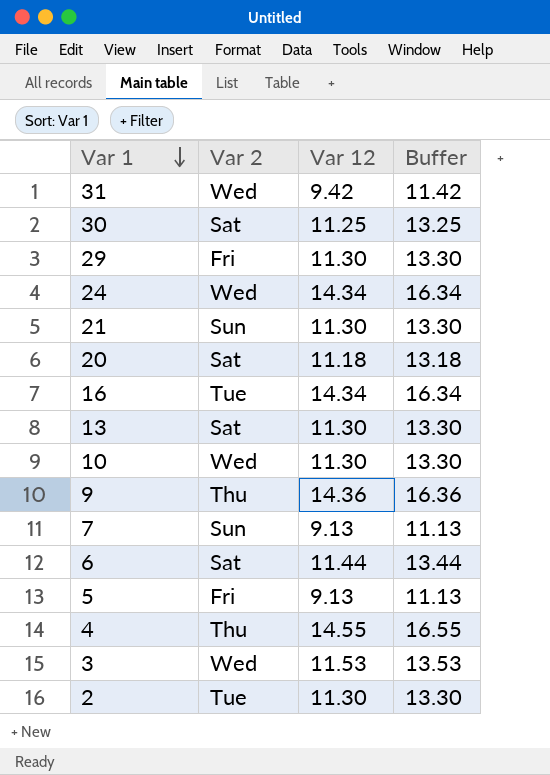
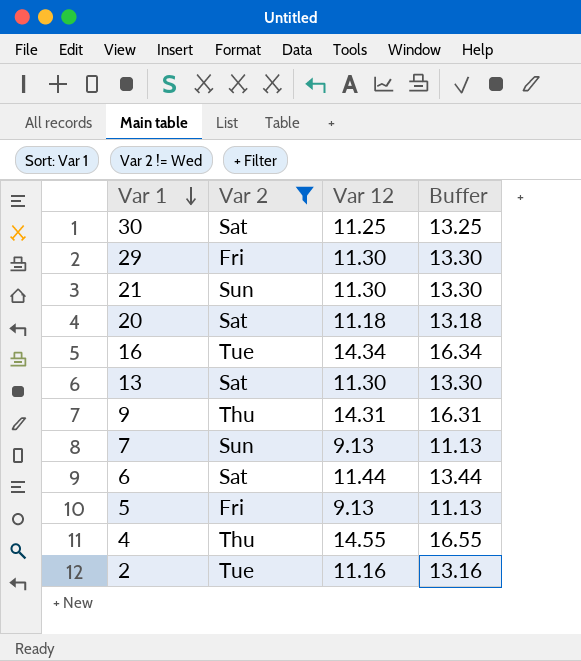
filter: none -> Var 2 != Wed
9 | Var 12: 14.36 -> 14.31
9 | Buffer: 16.36 -> 16.31
2 | Var 12: 11.30 -> 11.16
2 | Buffer: 13.30 -> 13.16

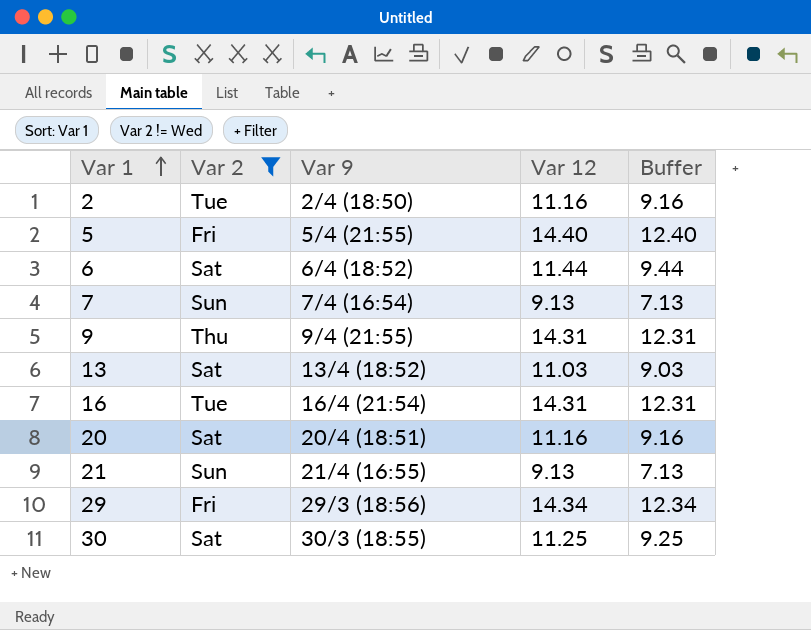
row order: Var 1 descending -> Var 1 ascending
column Var 9 | position: none -> 3
column Buffer | formula: [Var 12] + 2 -> [Var 12] - 2
row 4: Thu | 14.55 | 16.55 -> none
5 | Var 12: 9.13 -> 14.40
13 | Var 12: 11.30 -> 11.03
16 | Var 12: 14.34 -> 14.31
20 | Var 12: 11.18 -> 11.16
21 | Var 12: 11.30 -> 9.13
29 | Var 12: 11.30 -> 14.34

